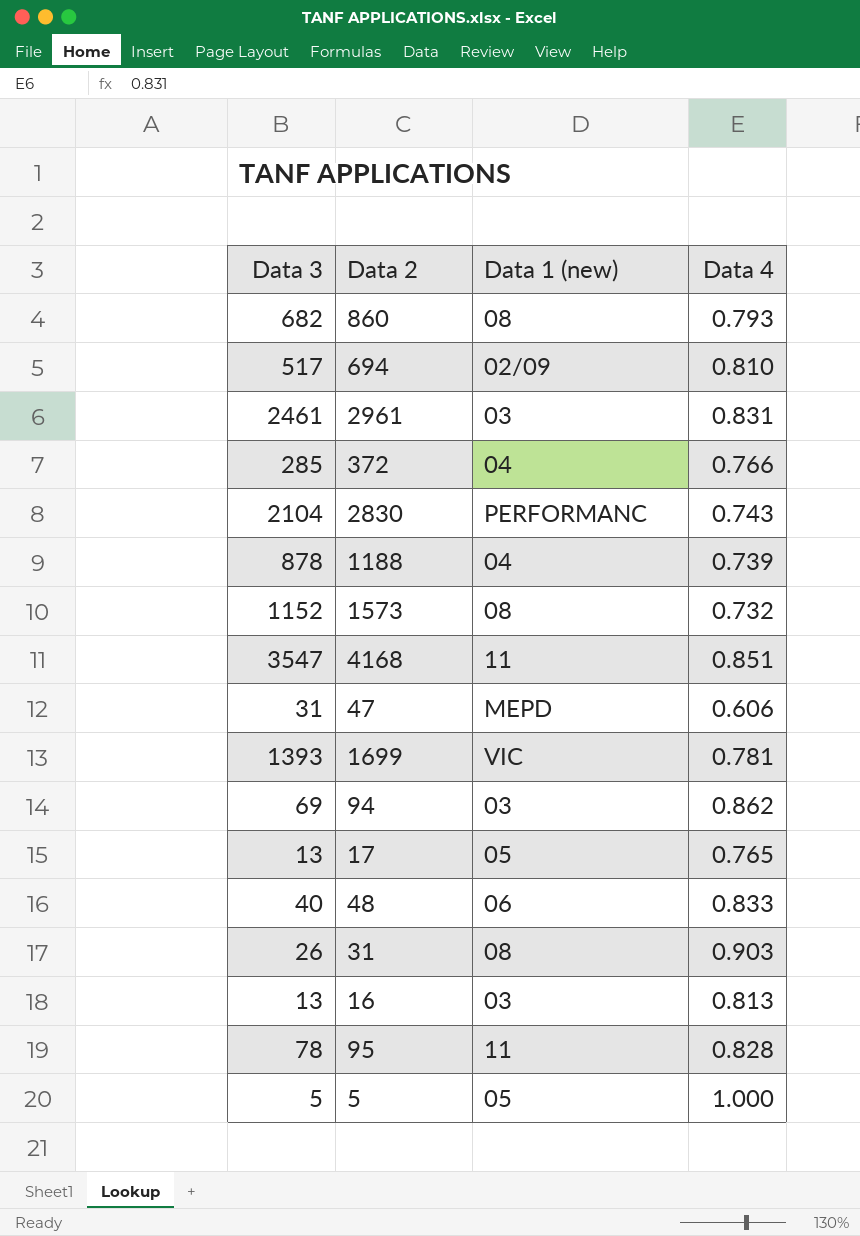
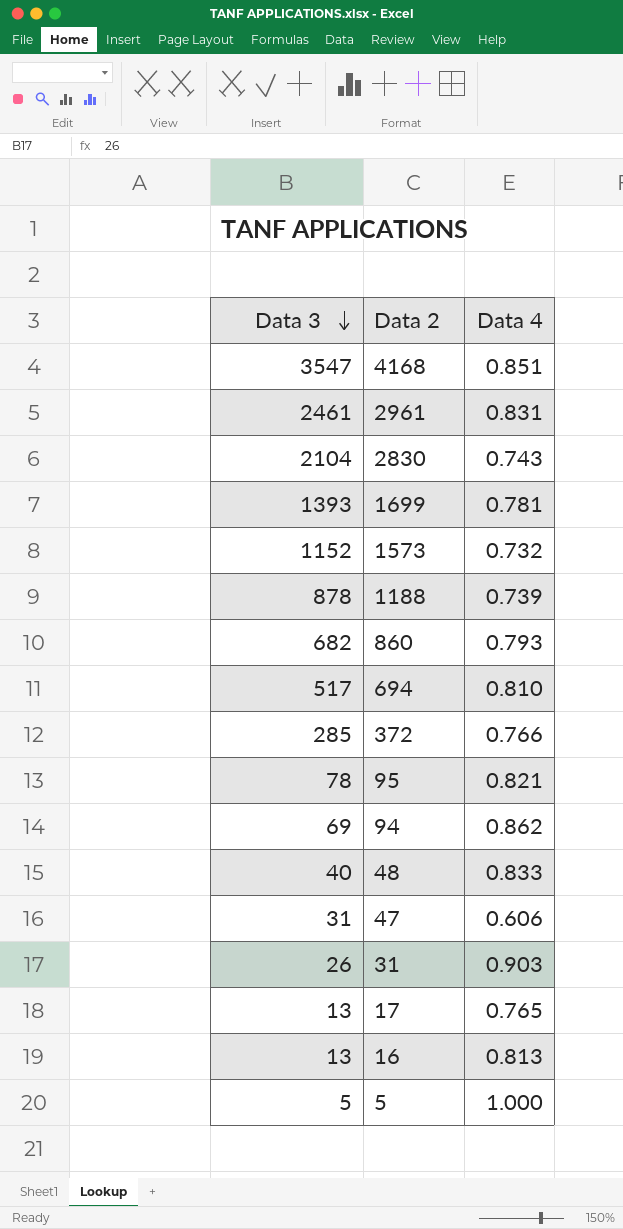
row order: none -> Data 3 descending
column Data 1 (new) | position: 3 -> none
95 | Data 4: 0.828 -> 0.821

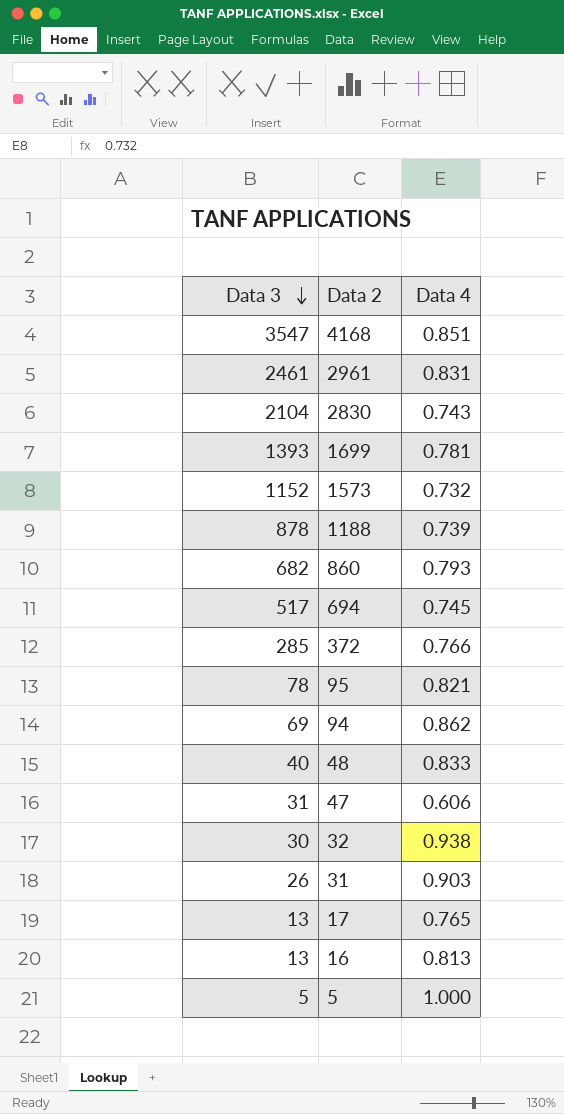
694 | Data 4: 0.810 -> 0.745
row 32: none -> 30 | 0.938

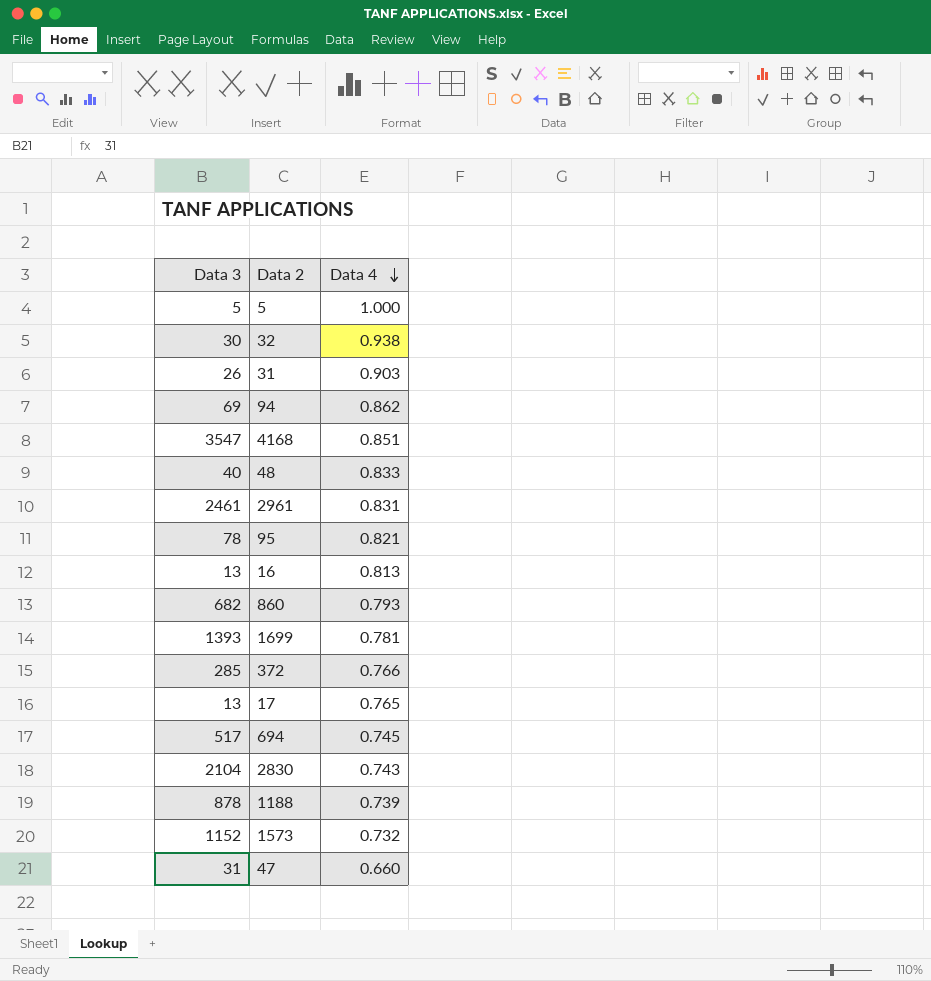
row order: Data 3 descending -> Data 4 descending
47 | Data 4: 0.606 -> 0.660

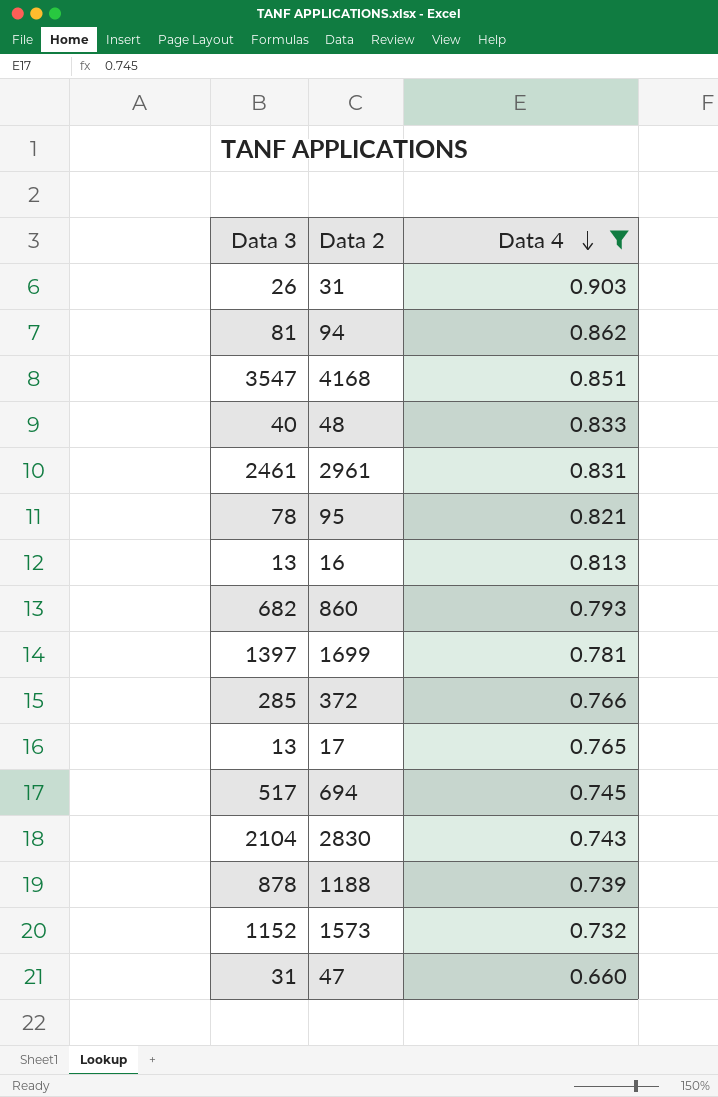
filter: none -> Data 4 <= 0.903
94 | Data 3: 69 -> 81
1699 | Data 3: 1393 -> 1397

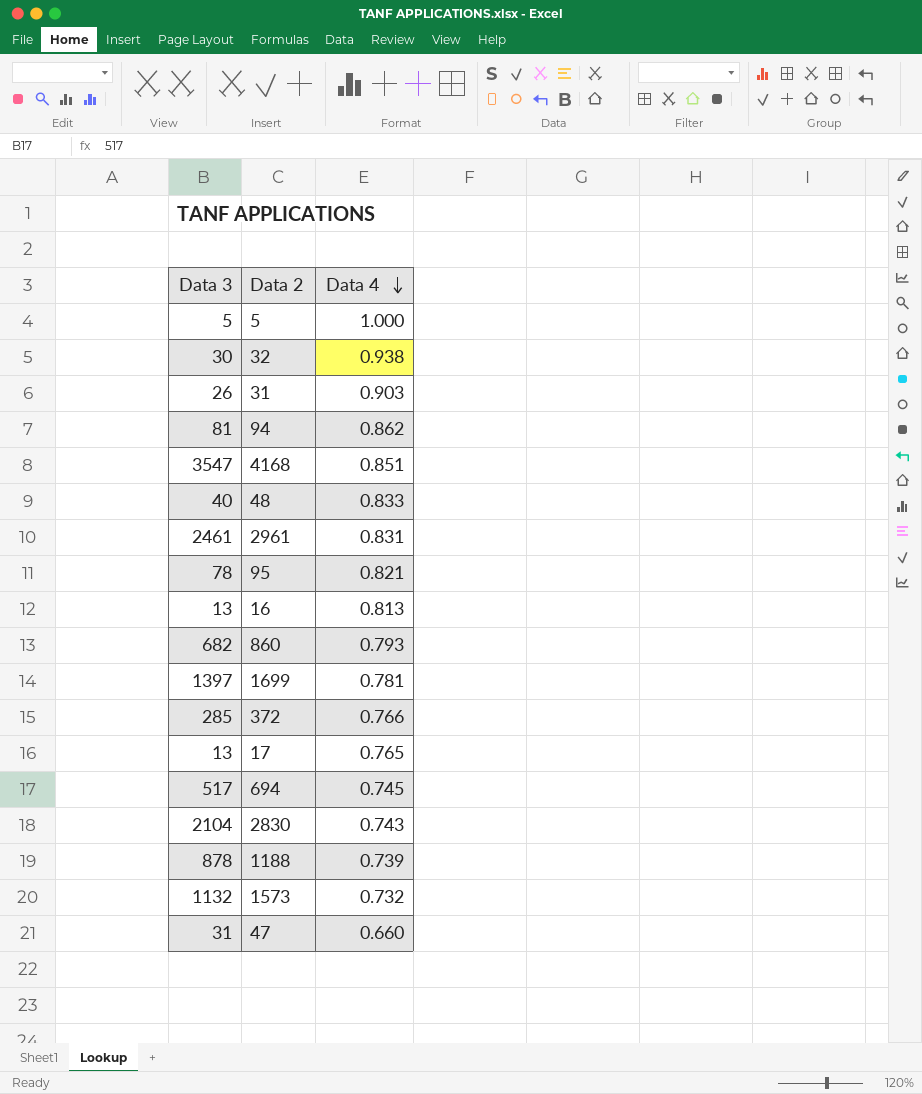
filter: Data 4 <= 0.903 -> none
1573 | Data 3: 1152 -> 1132

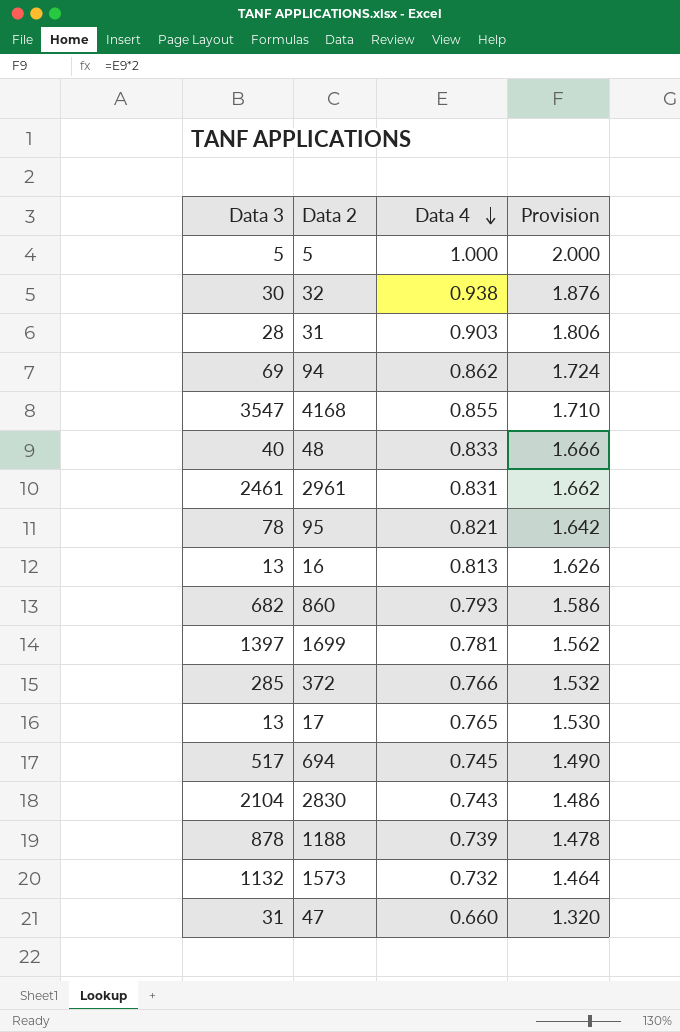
column Provision | formula: none -> [Data 4] * 2
31 | Data 3: 26 -> 28
94 | Data 3: 81 -> 69
4168 | Data 4: 0.851 -> 0.855

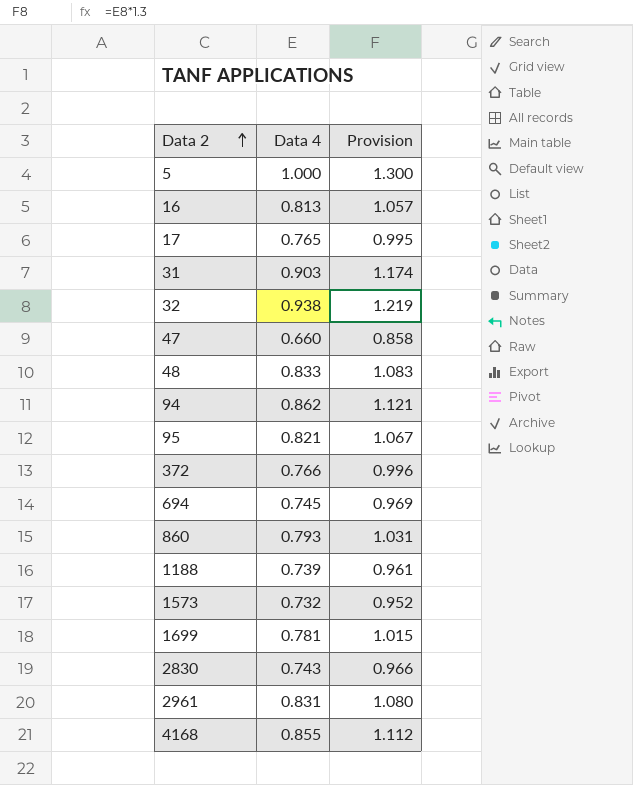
row order: Data 4 descending -> Data 2 ascending
column Data 3 | position: 1 -> none
column Provision | formula: [Data 4] * 2 -> [Data 4] * 1.3

